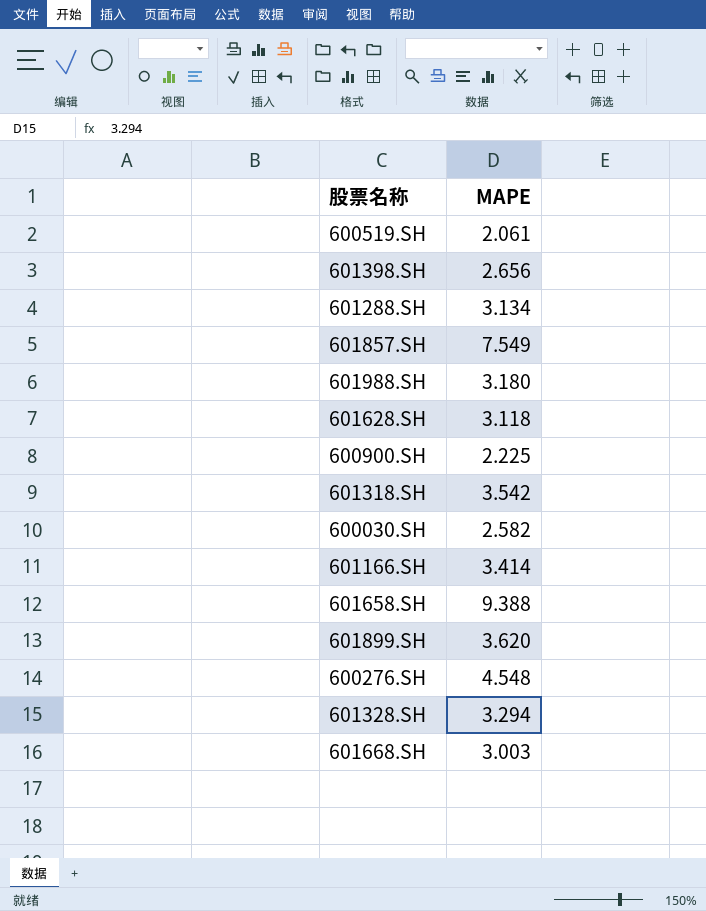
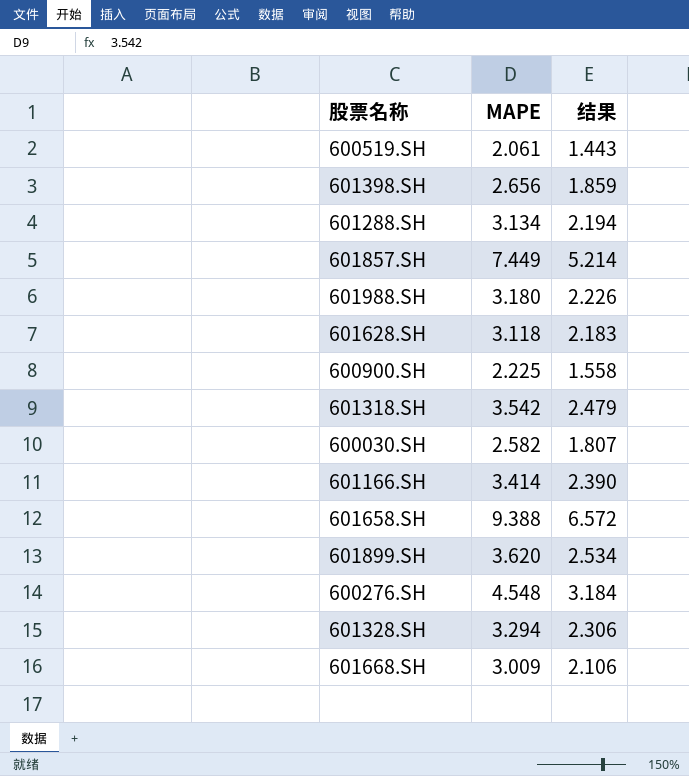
column 结果 | formula: none -> [MAPE] * 0.7
601857.SH | MAPE: 7.549 -> 7.449
601668.SH | MAPE: 3.003 -> 3.009

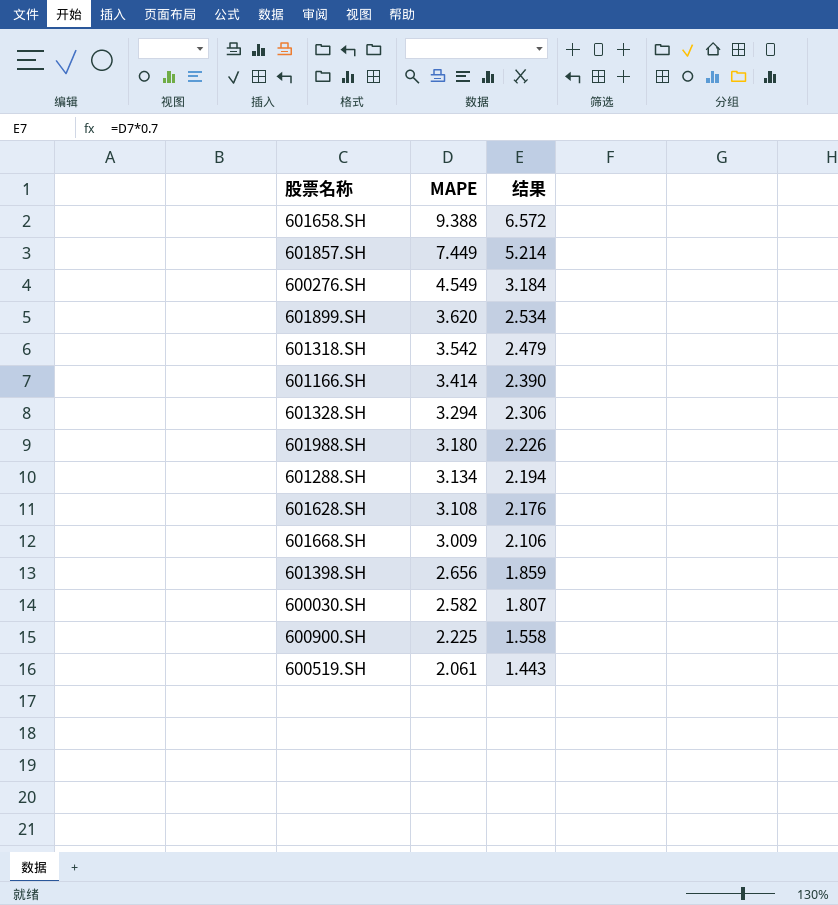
row order: none -> MAPE descending
600276.SH | MAPE: 4.548 -> 4.549
601628.SH | MAPE: 3.118 -> 3.108
601628.SH | 结果: 2.183 -> 2.176

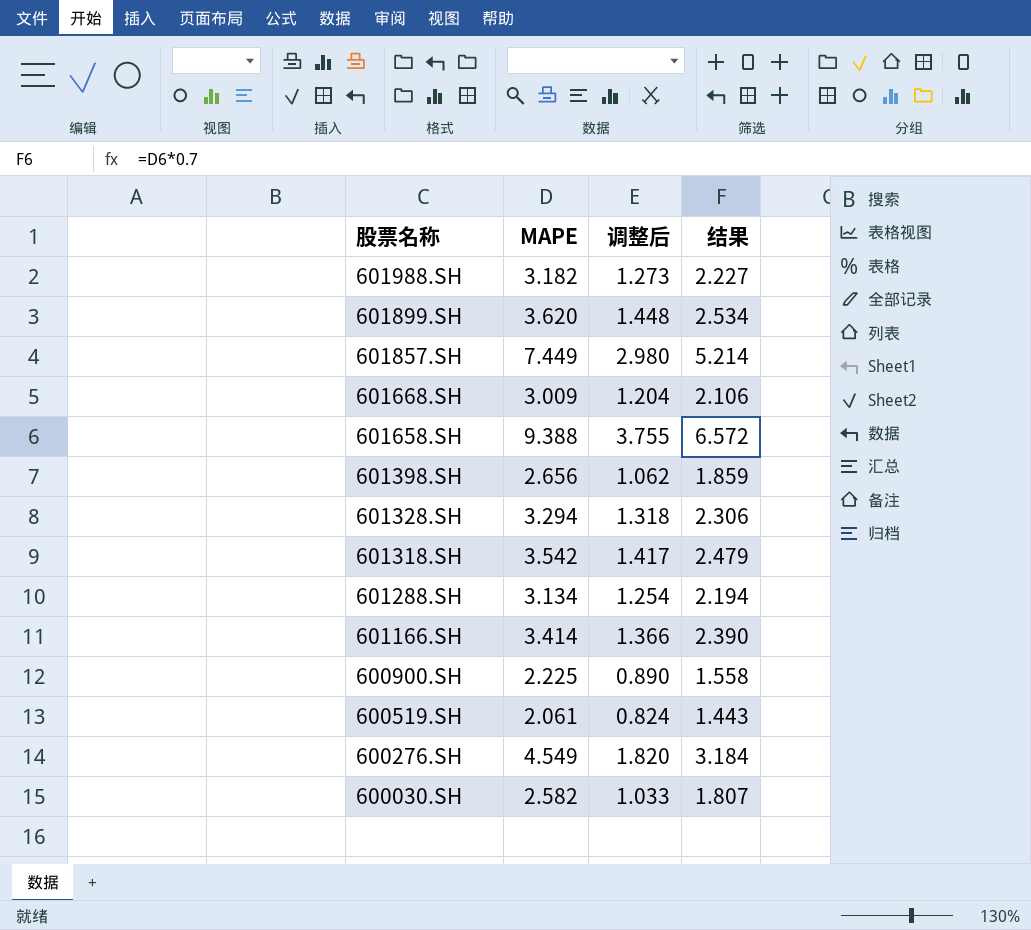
row order: MAPE descending -> 股票名称 descending
column 调整后 | formula: none -> [MAPE] * 0.4
row 601628.SH: 3.108 | 2.176 -> none
601988.SH | MAPE: 3.180 -> 3.182
601988.SH | 结果: 2.226 -> 2.227

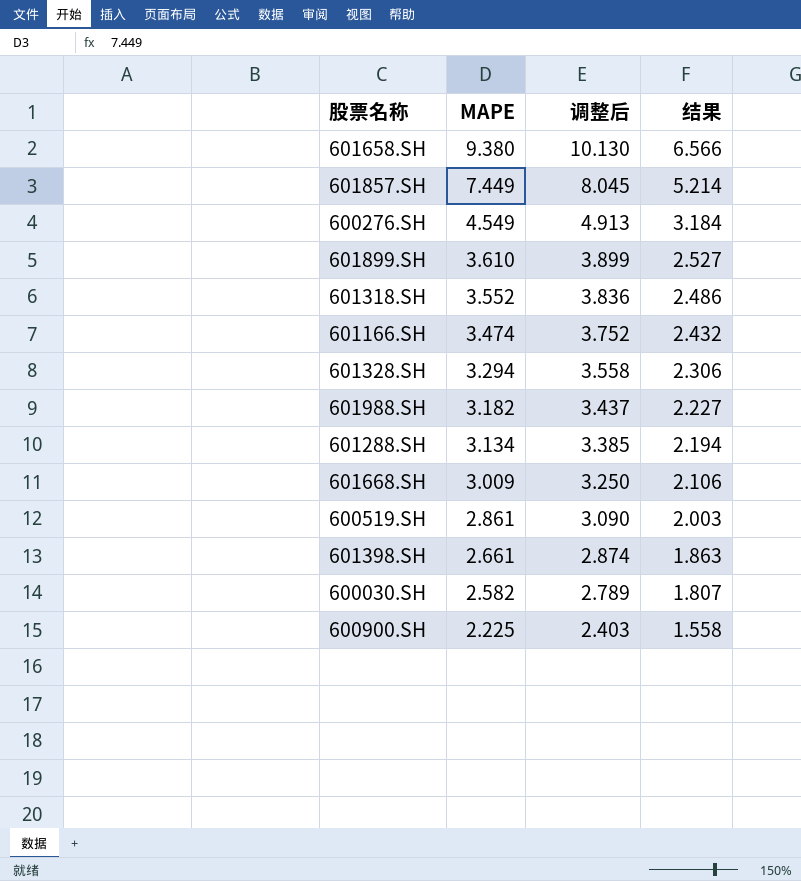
row order: 股票名称 descending -> MAPE descending
column 调整后 | formula: [MAPE] * 0.4 -> [MAPE] * 1.08
601658.SH | MAPE: 9.388 -> 9.380
601658.SH | 结果: 6.572 -> 6.566
601899.SH | MAPE: 3.620 -> 3.610
601899.SH | 结果: 2.534 -> 2.527
601318.SH | MAPE: 3.542 -> 3.552
601318.SH | 结果: 2.479 -> 2.486
601166.SH | MAPE: 3.414 -> 3.474
601166.SH | 结果: 2.390 -> 2.432
600519.SH | MAPE: 2.061 -> 2.861
600519.SH | 结果: 1.443 -> 2.003
601398.SH | MAPE: 2.656 -> 2.661
601398.SH | 结果: 1.859 -> 1.863

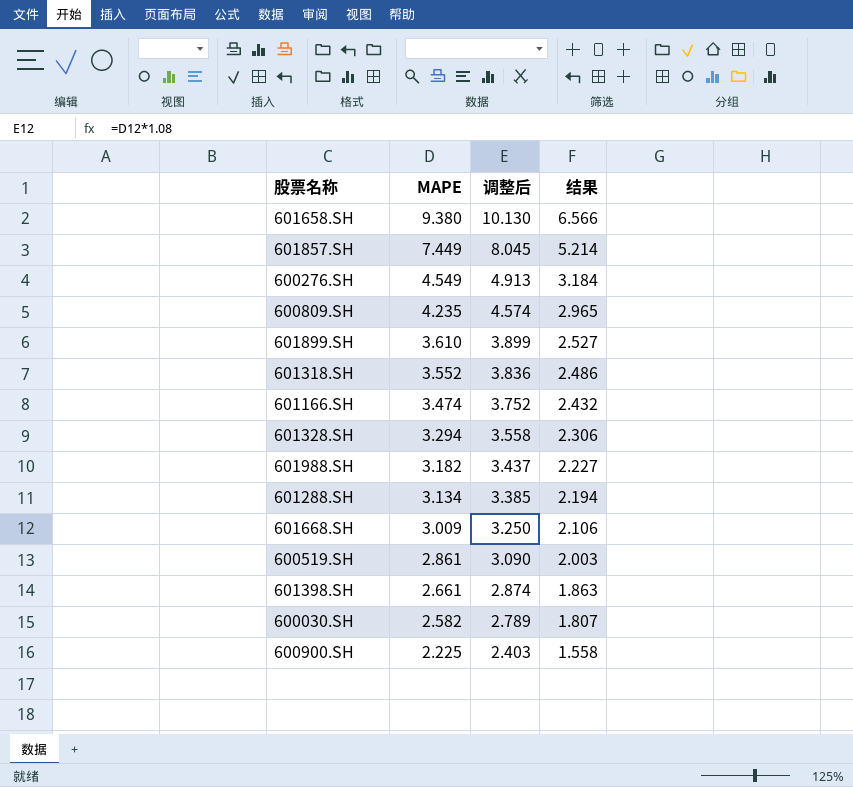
row 600809.SH: none -> 4.235 | 4.574 | 2.965

